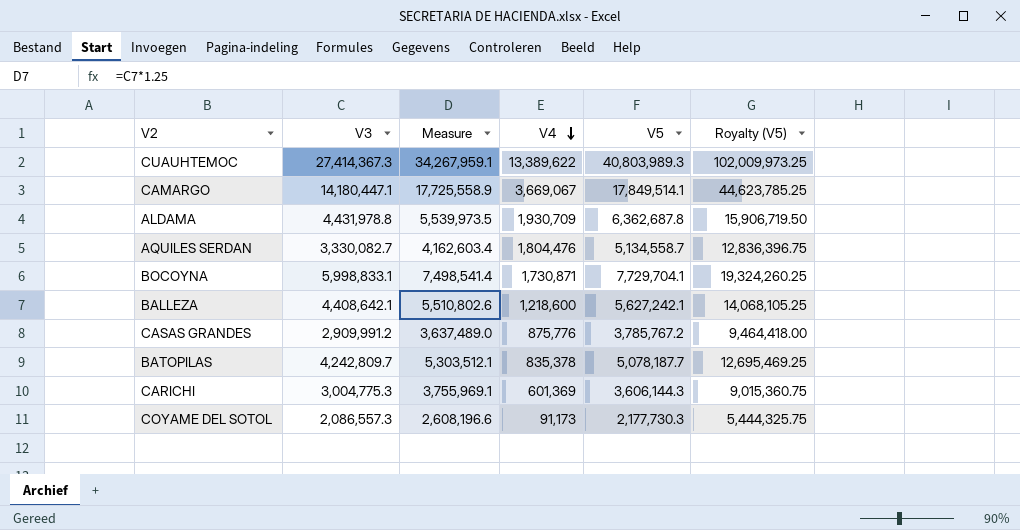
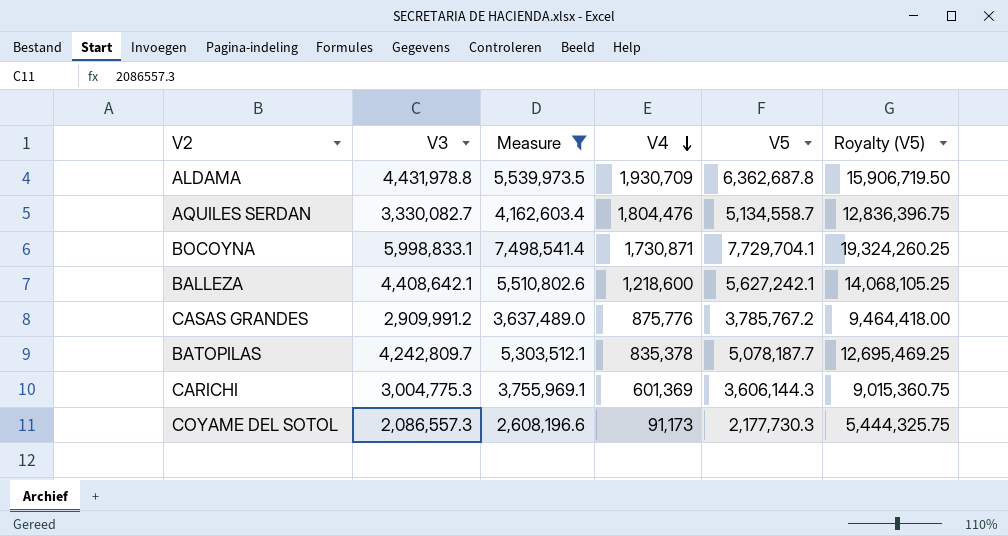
filter: none -> Measure <= 7,498,541.4

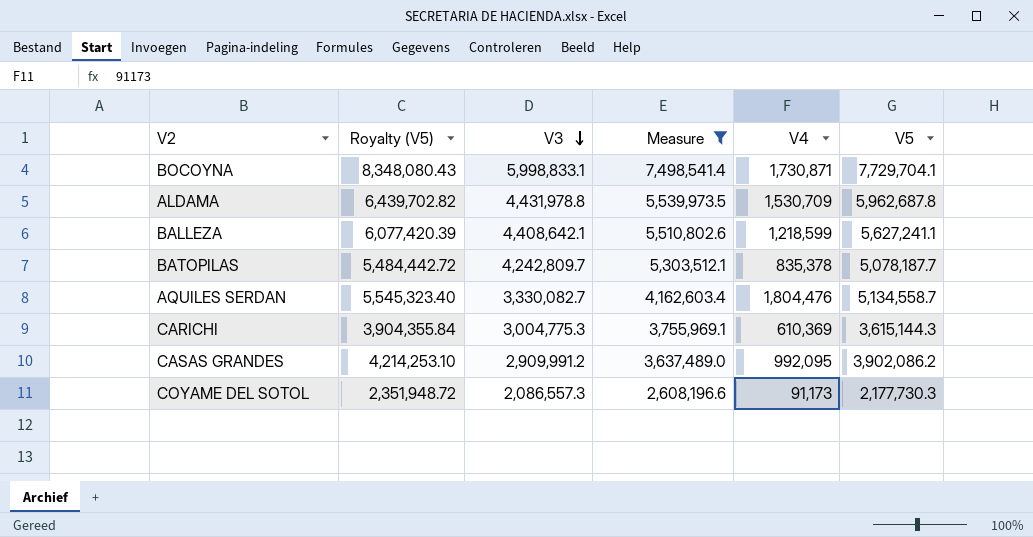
row order: V4 descending -> V3 descending
column Royalty (V5) | formula: [V5] * 2.5 -> [V5] * 1.08
column Royalty (V5) | position: 6 -> 2
ALDAMA | V4: 1,930,709 -> 1,530,709
ALDAMA | V5: 6,362,687.8 -> 5,962,687.8
BALLEZA | V4: 1,218,600 -> 1,218,599
BALLEZA | V5: 5,627,242.1 -> 5,627,241.1
CARICHI | V4: 601,369 -> 610,369
CARICHI | V5: 3,606,144.3 -> 3,615,144.3
CASAS GRANDES | V4: 875,776 -> 992,095
CASAS GRANDES | V5: 3,785,767.2 -> 3,902,086.2

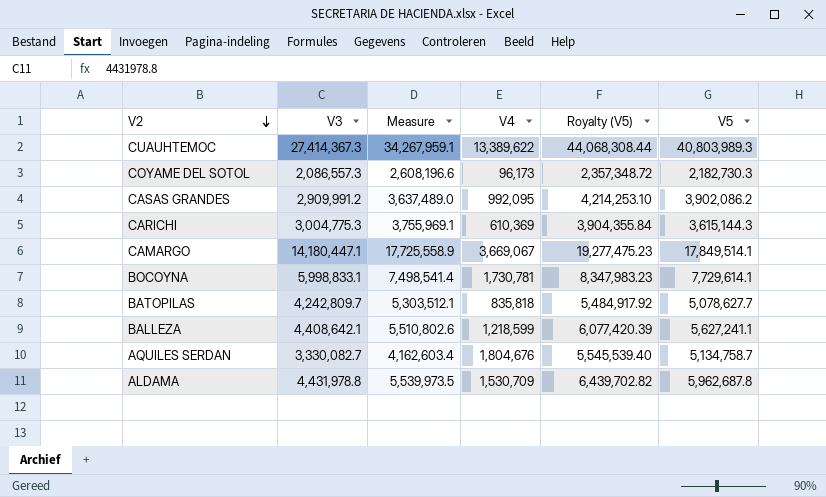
filter: Measure <= 7,498,541.4 -> none
row order: V3 descending -> V2 descending
column Royalty (V5) | position: 2 -> 5
COYAME DEL SOTOL | V4: 91,173 -> 96,173
COYAME DEL SOTOL | Royalty (V5): 2,351,948.72 -> 2,357,348.72
COYAME DEL SOTOL | V5: 2,177,730.3 -> 2,182,730.3
BOCOYNA | V4: 1,730,871 -> 1,730,781
BOCOYNA | Royalty (V5): 8,348,080.43 -> 8,347,983.23
BOCOYNA | V5: 7,729,704.1 -> 7,729,614.1
BATOPILAS | V4: 835,378 -> 835,818
BATOPILAS | Royalty (V5): 5,484,442.72 -> 5,484,917.92
BATOPILAS | V5: 5,078,187.7 -> 5,078,627.7
AQUILES SERDAN | V4: 1,804,476 -> 1,804,676
AQUILES SERDAN | Royalty (V5): 5,545,323.40 -> 5,545,539.40
AQUILES SERDAN | V5: 5,134,558.7 -> 5,134,758.7

